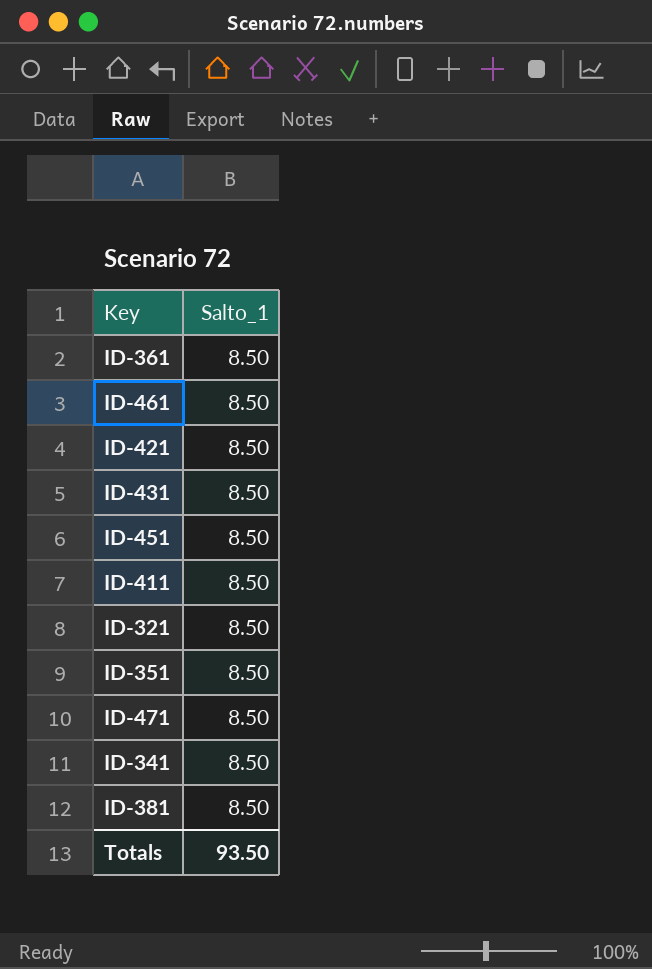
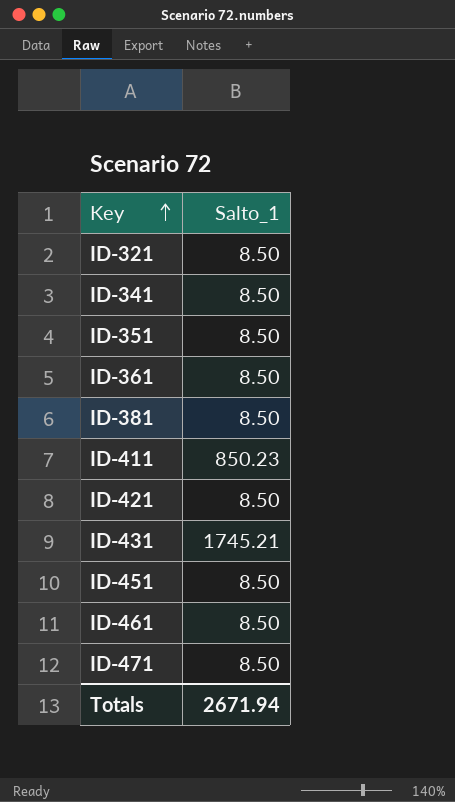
row order: none -> Key ascending
ID-411 | Salto_1: 8.50 -> 850.23
ID-431 | Salto_1: 8.50 -> 1745.21
Totals | Salto_1: 93.50 -> 2671.94

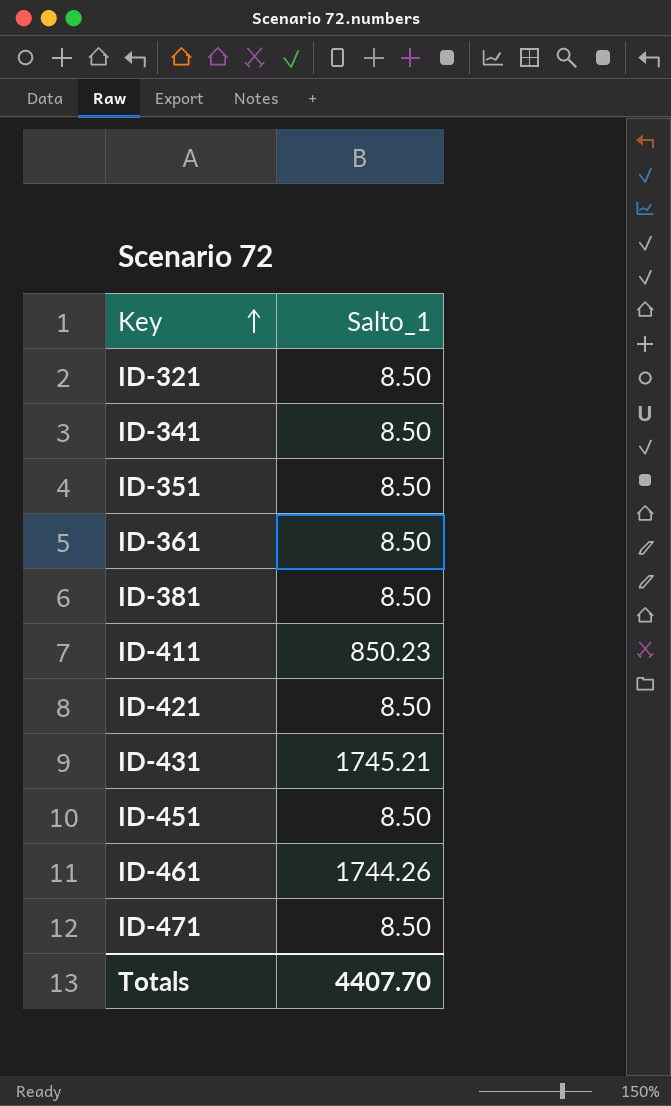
ID-461 | Salto_1: 8.50 -> 1744.26
Totals | Salto_1: 2671.94 -> 4407.70

